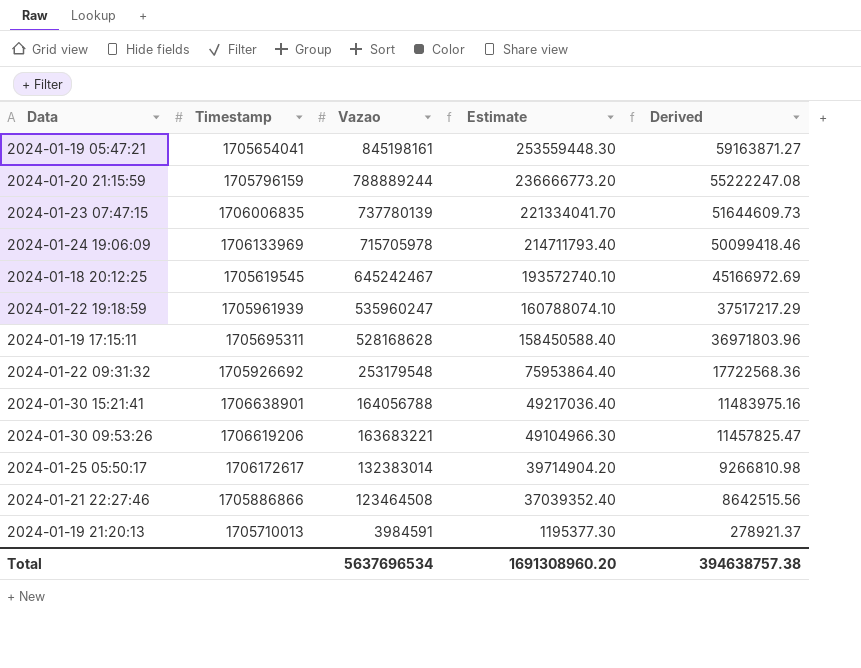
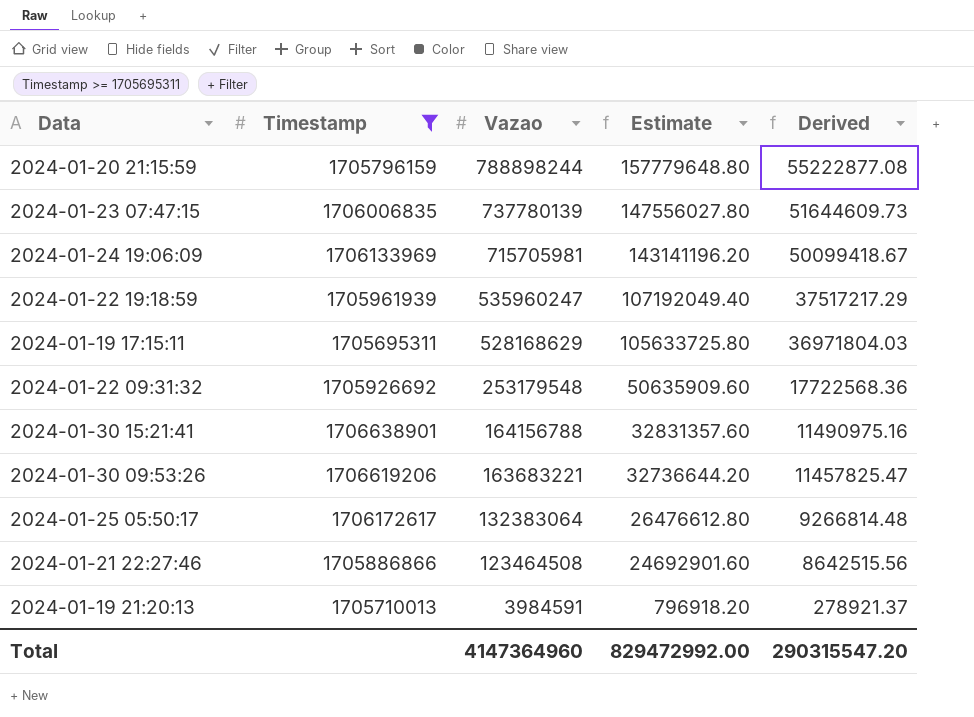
filter: none -> Timestamp >= 1705695311
column Estimate | formula: [Vazao] * 0.3 -> [Vazao] * 0.2
2024-01-20 21:15:59 | Vazao: 788889244 -> 788898244
2024-01-20 21:15:59 | Derived: 55222247.08 -> 55222877.08
2024-01-24 19:06:09 | Vazao: 715705978 -> 715705981
2024-01-24 19:06:09 | Derived: 50099418.46 -> 50099418.67
2024-01-19 17:15:11 | Vazao: 528168628 -> 528168629
2024-01-19 17:15:11 | Derived: 36971803.96 -> 36971804.03
2024-01-30 15:21:41 | Vazao: 164056788 -> 164156788
2024-01-30 15:21:41 | Derived: 11483975.16 -> 11490975.16
2024-01-25 05:50:17 | Vazao: 132383014 -> 132383064
2024-01-25 05:50:17 | Derived: 9266810.98 -> 9266814.48
Total | Vazao: 5637696534 -> 4147364960
Total | Estimate: 1691308960.20 -> 829472992.00
Total | Derived: 394638757.38 -> 290315547.20

